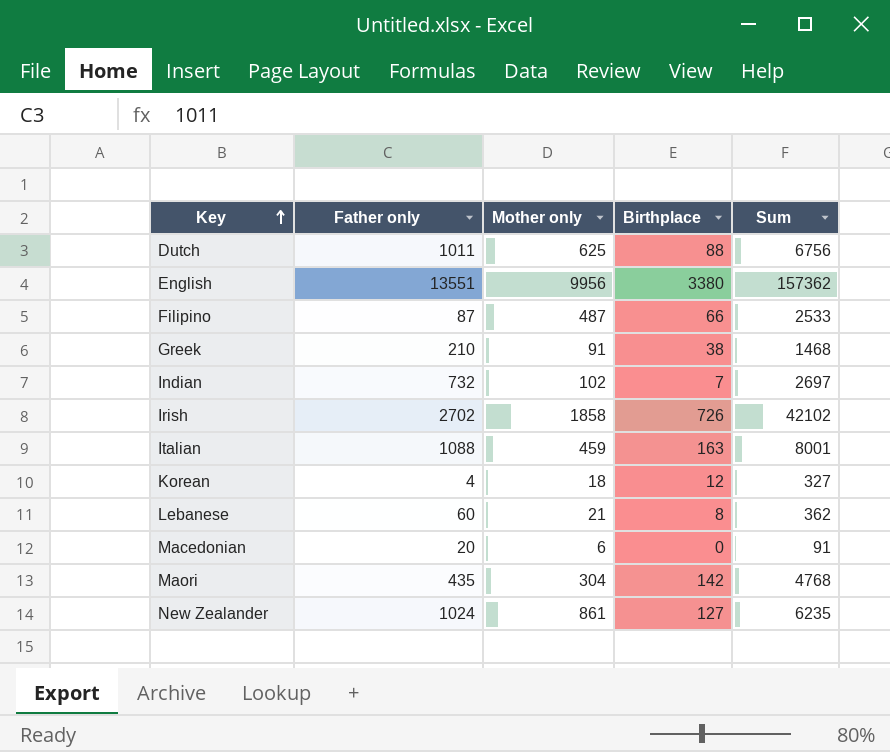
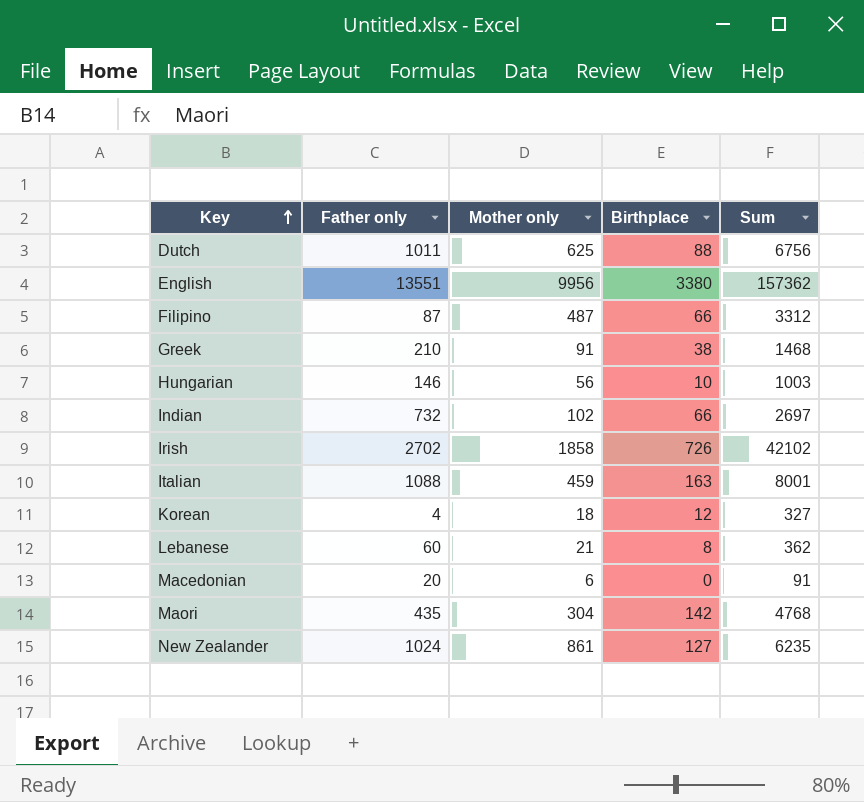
Filipino | Sum: 2533 -> 3312
row Hungarian: none -> 146 | 56 | 10 | 1003
Indian | Birthplace: 7 -> 66

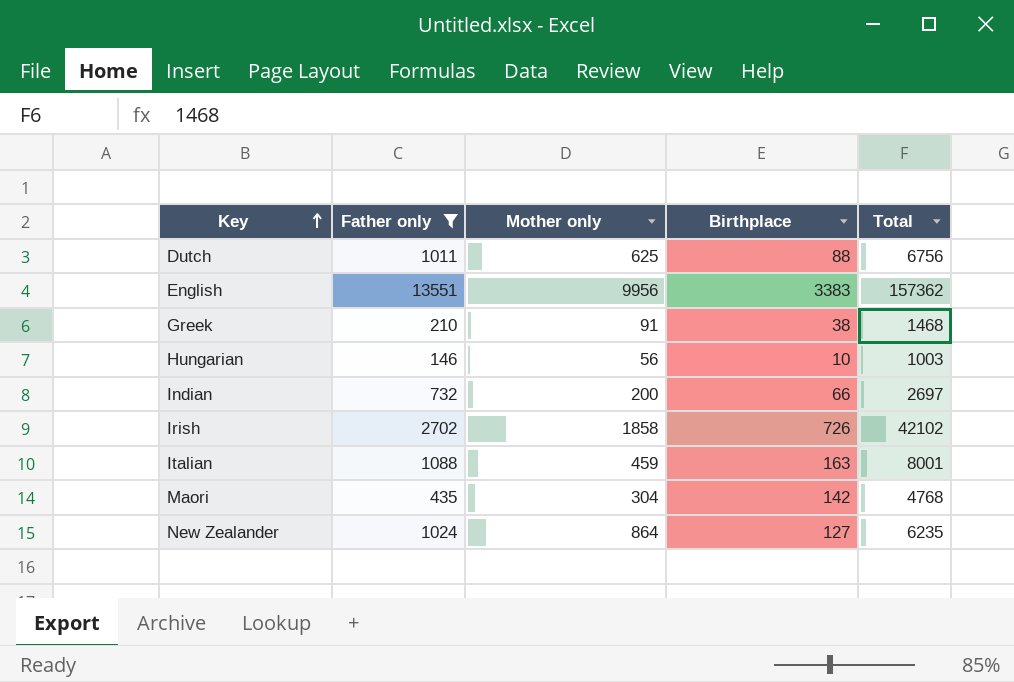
filter: none -> Father only >= 146
column name: Sum -> Total
English | Birthplace: 3380 -> 3383
Indian | Mother only: 102 -> 200
New Zealander | Mother only: 861 -> 864

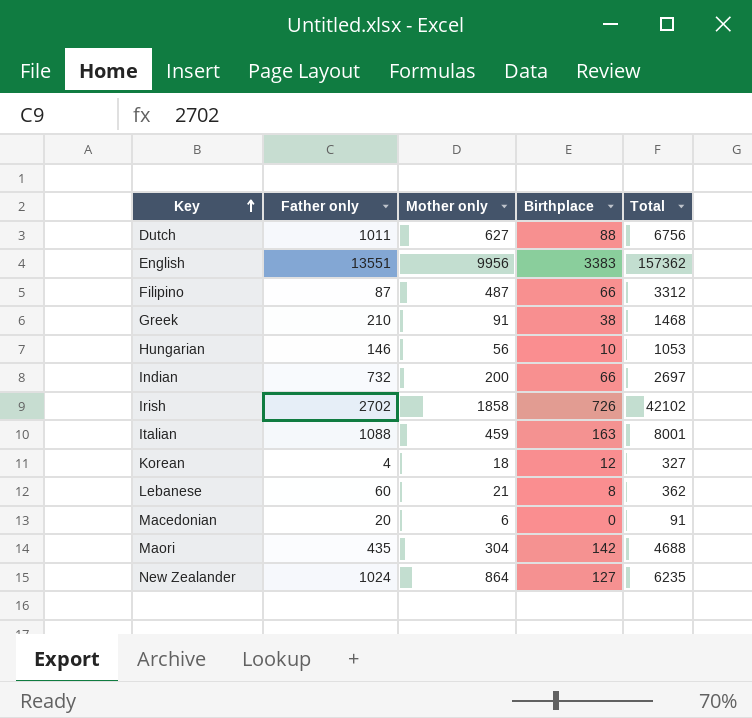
filter: Father only >= 146 -> none
Dutch | Mother only: 625 -> 627
Hungarian | Total: 1003 -> 1053
Maori | Total: 4768 -> 4688

